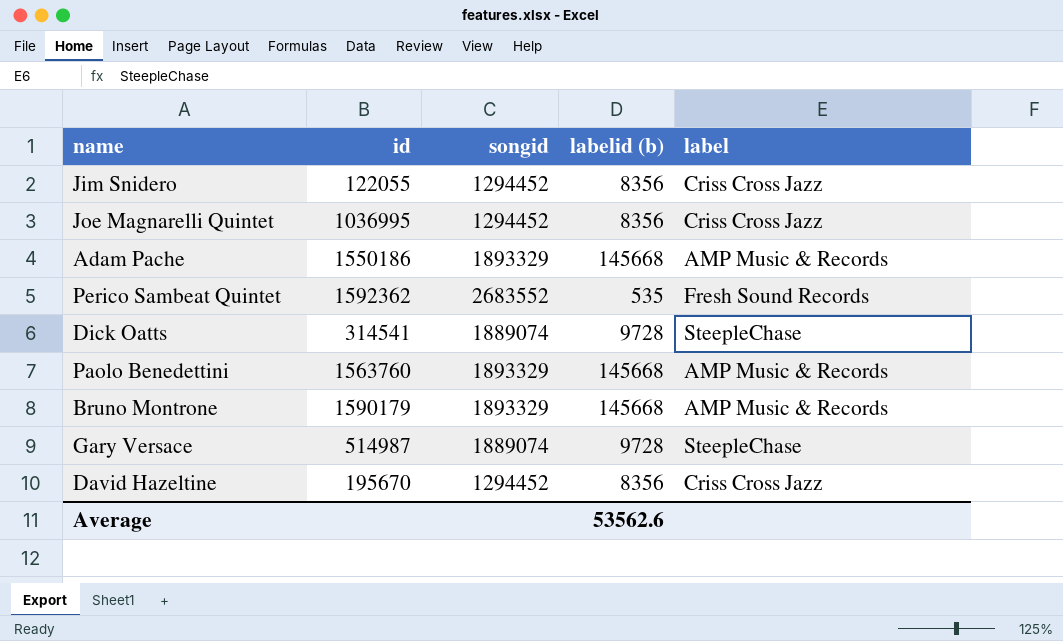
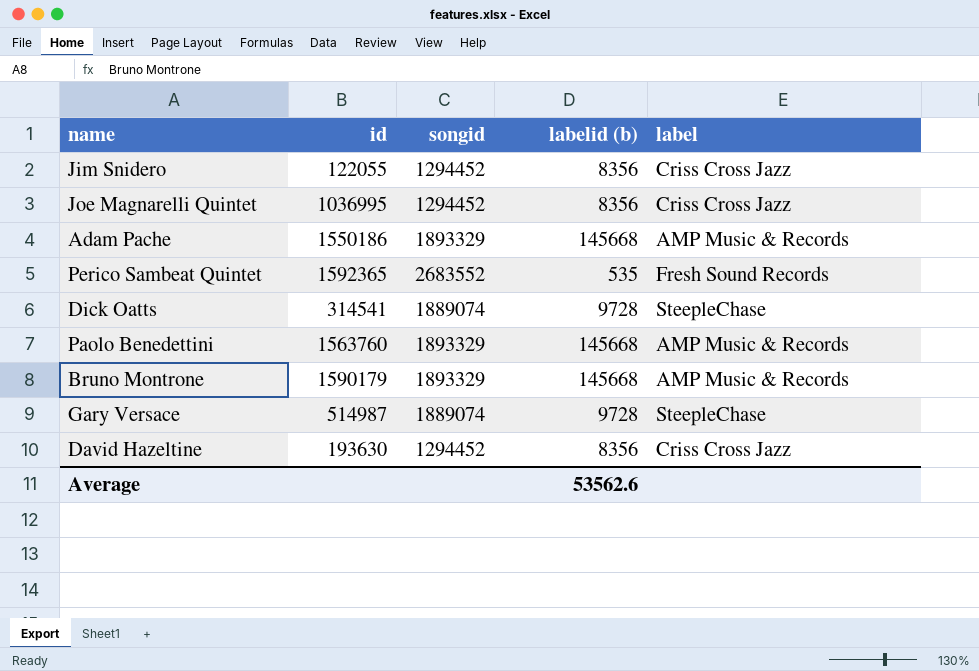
Perico Sambeat Quintet | id: 1592362 -> 1592365
David Hazeltine | id: 195670 -> 193630

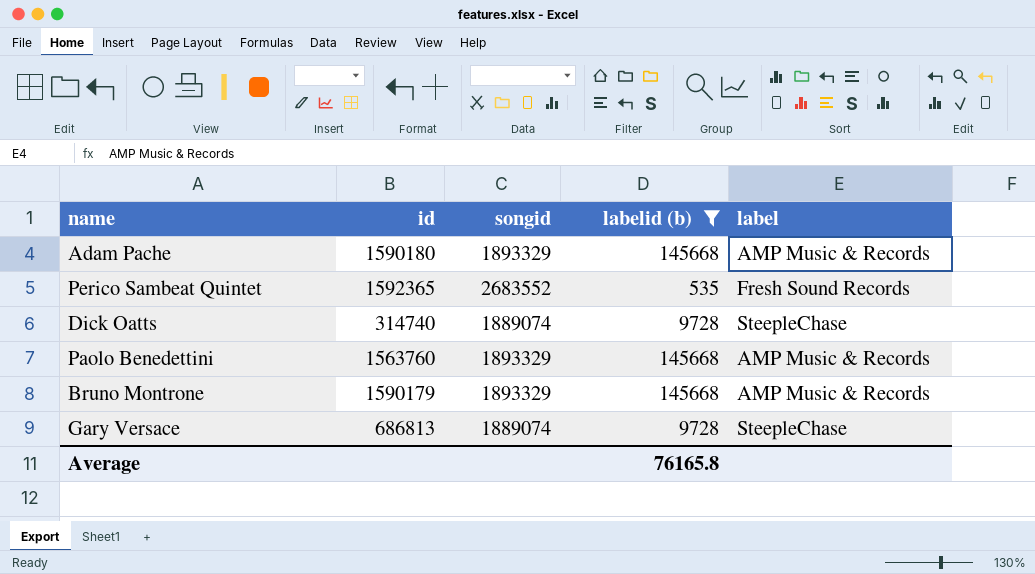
filter: none -> labelid (b) != 8356
Adam Pache | id: 1550186 -> 1590180
Dick Oatts | id: 314541 -> 314740
Gary Versace | id: 514987 -> 686813
Average | labelid (b): 53562.6 -> 76165.8

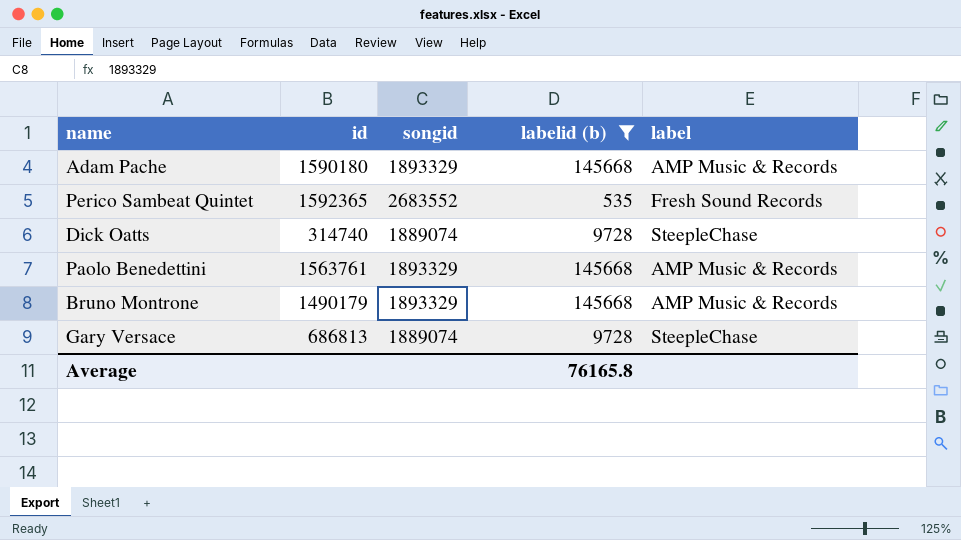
Paolo Benedettini | id: 1563760 -> 1563761
Bruno Montrone | id: 1590179 -> 1490179

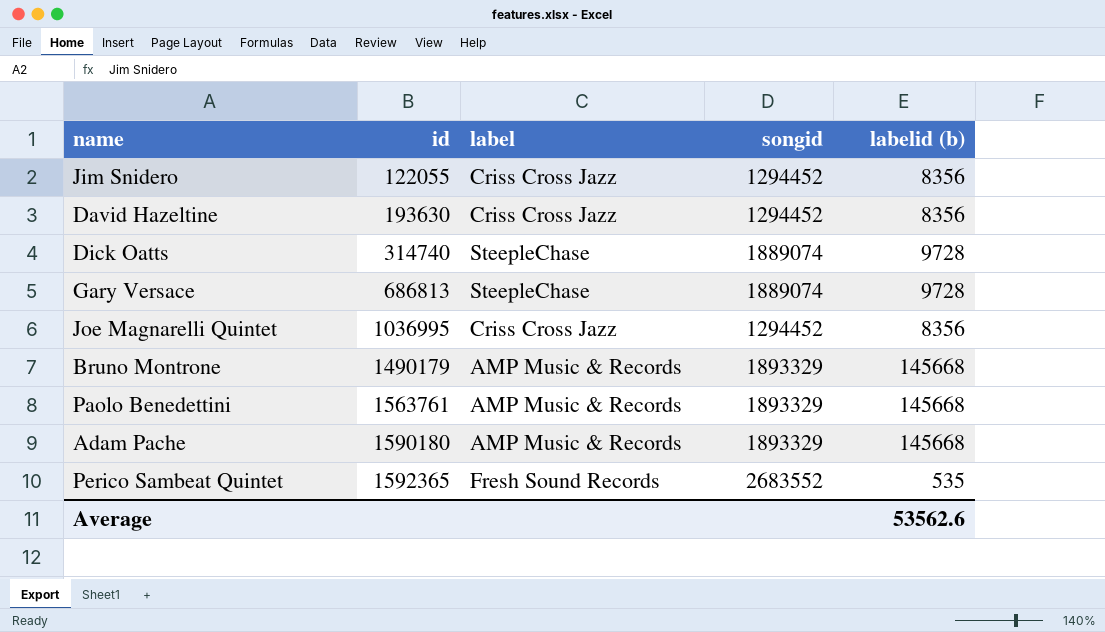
filter: labelid (b) != 8356 -> none
row order: none -> id ascending
column label | position: 5 -> 3
Average | labelid (b): 76165.8 -> 53562.6

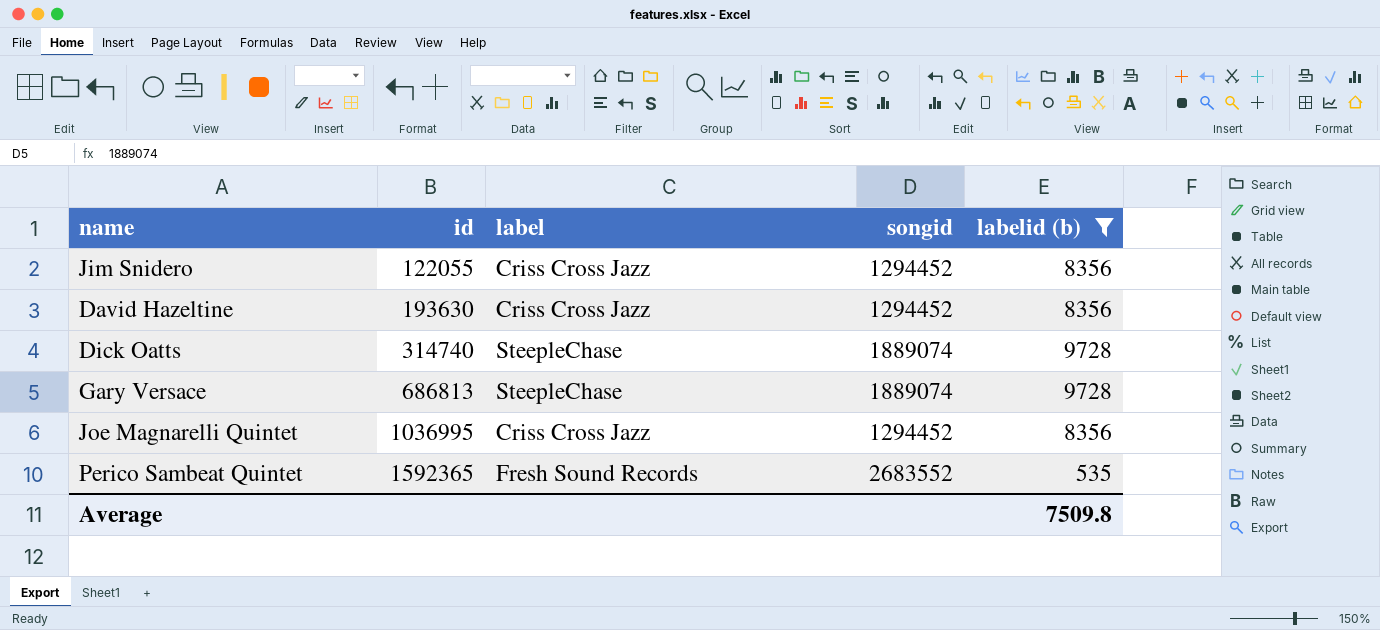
filter: none -> labelid (b) != 145668
Average | labelid (b): 53562.6 -> 7509.8

